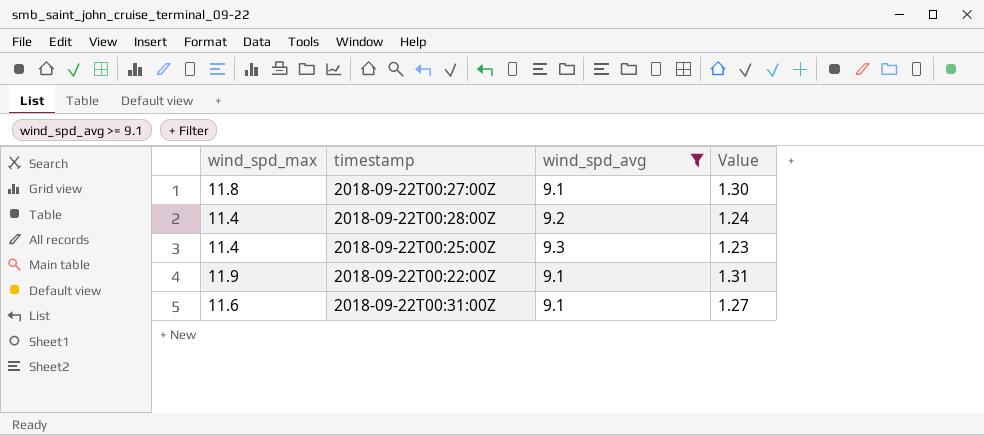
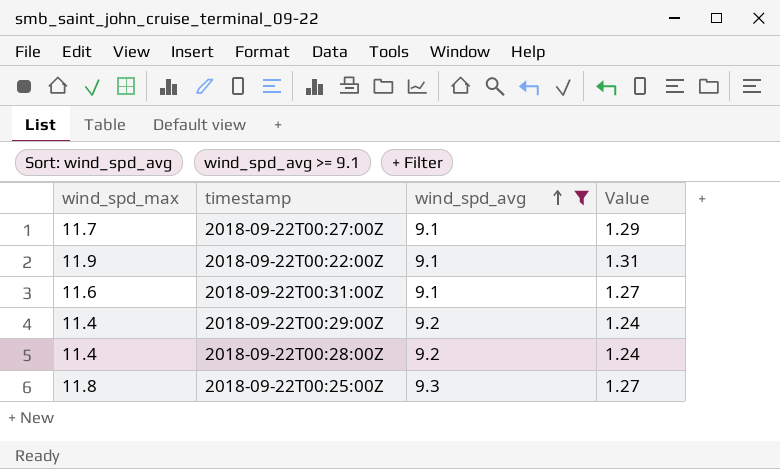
row order: none -> wind_spd_avg ascending
2018-09-22T00:27:00Z | wind_spd_max: 11.8 -> 11.7
2018-09-22T00:27:00Z | Value: 1.30 -> 1.29
row 2018-09-22T00:29:00Z: none -> 11.4 | 9.2 | 1.24
2018-09-22T00:25:00Z | wind_spd_max: 11.4 -> 11.8
2018-09-22T00:25:00Z | Value: 1.23 -> 1.27

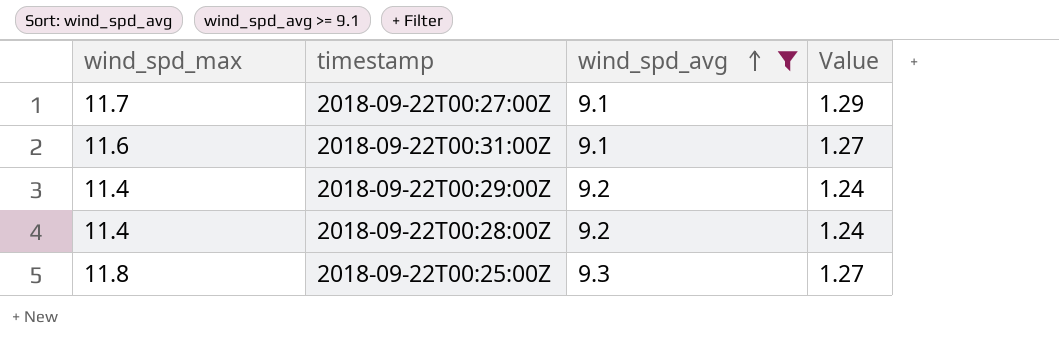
row 2018-09-22T00:22:00Z: 11.9 | 9.1 | 1.31 -> none

